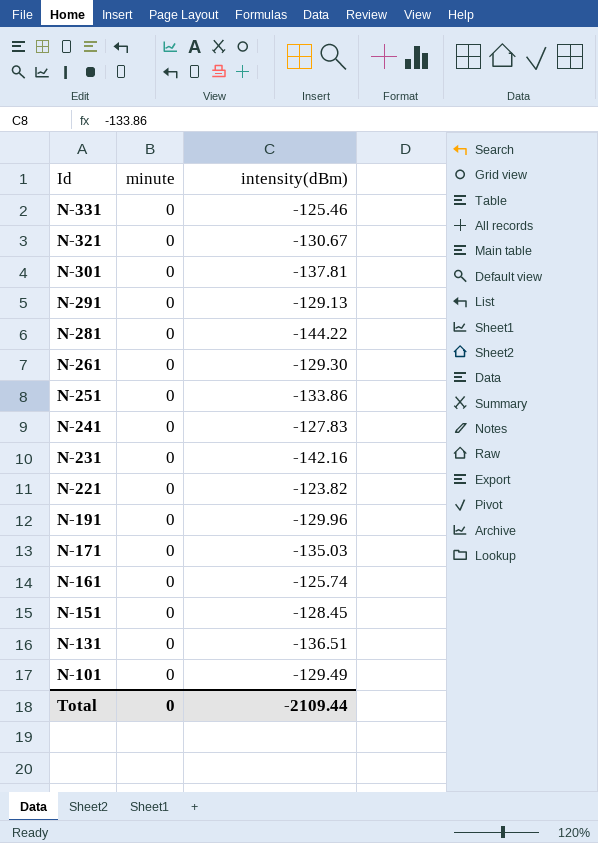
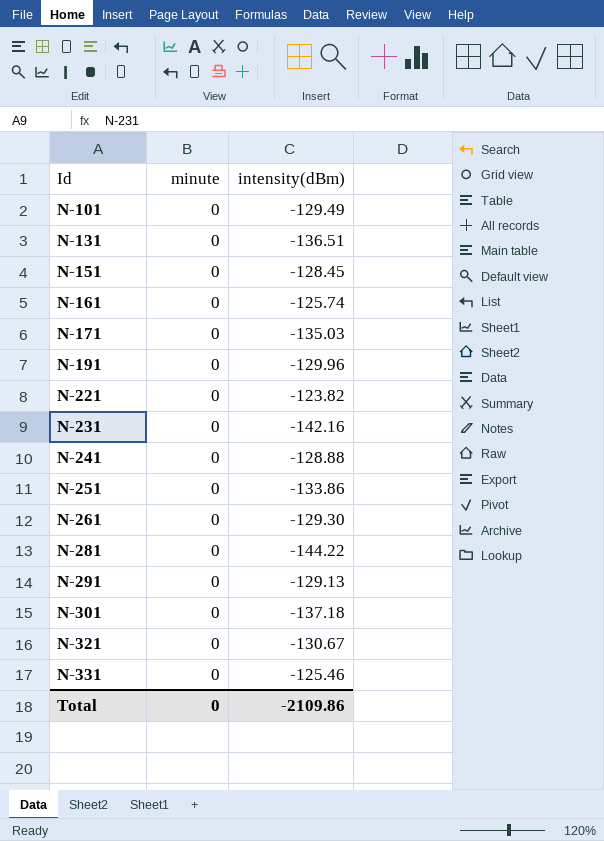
row order: Id descending -> Id ascending
N-241 | intensity(dBm): -127.83 -> -128.88
N-301 | intensity(dBm): -137.81 -> -137.18
Total | intensity(dBm): -2109.44 -> -2109.86

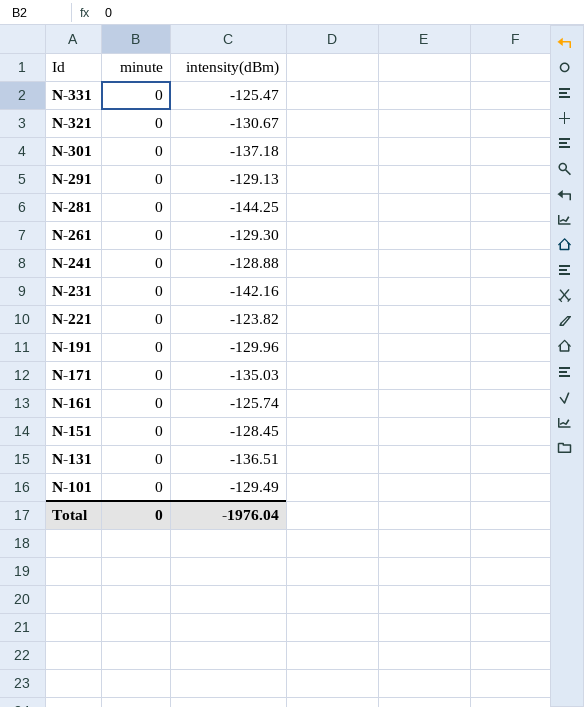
row order: Id ascending -> Id descending
row N-251: 0 | -133.86 -> none
N-331 | intensity(dBm): -125.46 -> -125.47
N-281 | intensity(dBm): -144.22 -> -144.25
Total | intensity(dBm): -2109.86 -> -1976.04

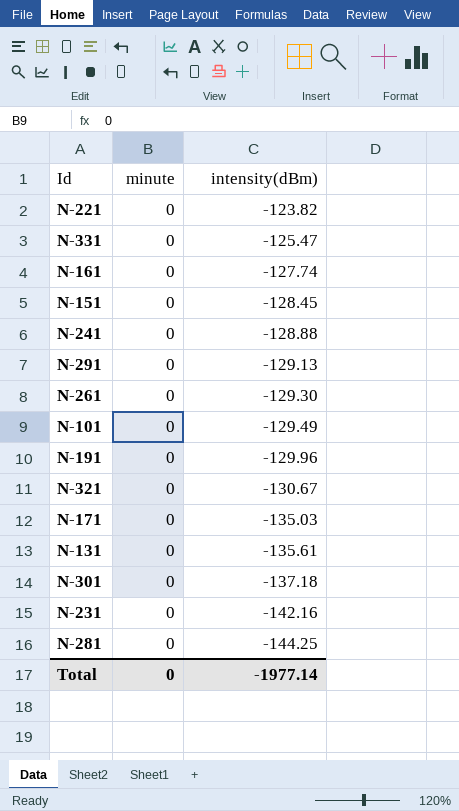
row order: Id descending -> intensity(dBm) descending
N-161 | intensity(dBm): -125.74 -> -127.74
N-131 | intensity(dBm): -136.51 -> -135.61
Total | intensity(dBm): -1976.04 -> -1977.14

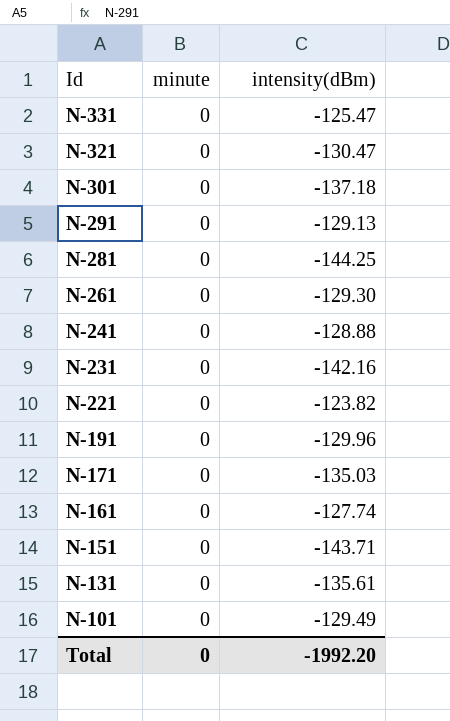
row order: intensity(dBm) descending -> Id descending
N-321 | intensity(dBm): -130.67 -> -130.47
N-151 | intensity(dBm): -128.45 -> -143.71
Total | intensity(dBm): -1977.14 -> -1992.20

